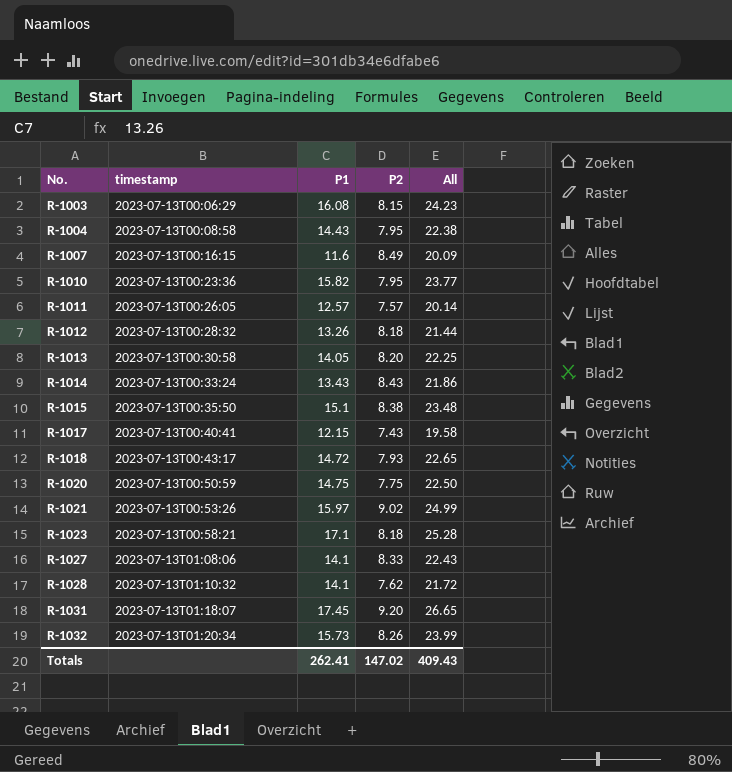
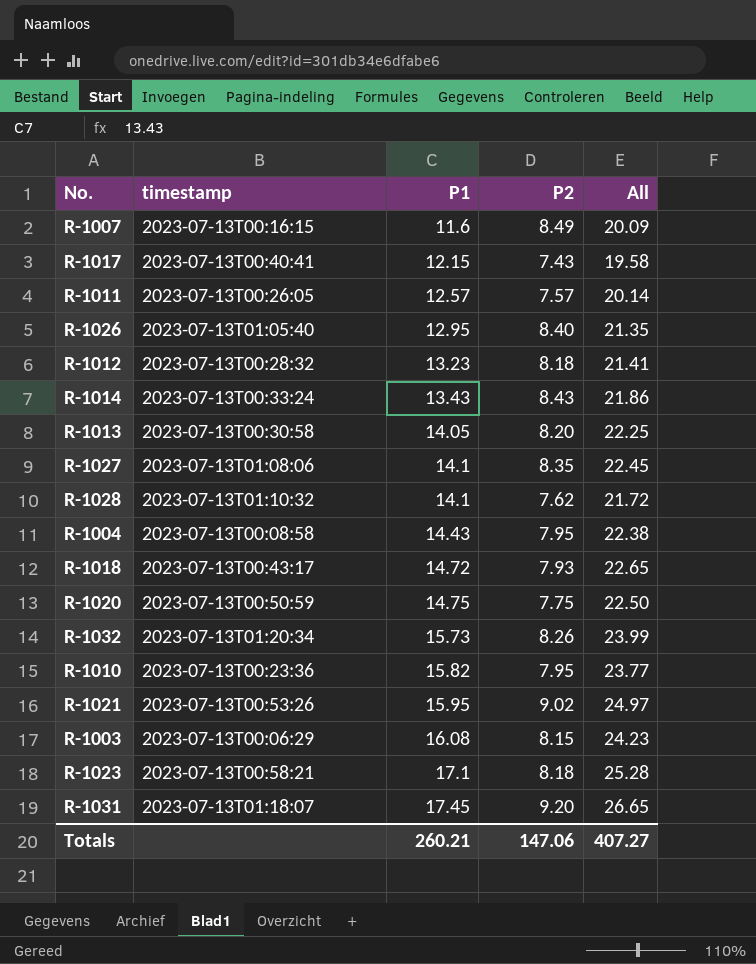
row order: No. ascending -> P1 ascending
row R-1015: 2023-07-13T00:35:50 | 15.1 | 8.38 | 23.48 -> none
row R-1026: none -> 2023-07-13T01:05:40 | 12.95 | 8.40 | 21.35
R-1012 | P1: 13.26 -> 13.23
R-1012 | All: 21.44 -> 21.41
R-1027 | P2: 8.33 -> 8.35
R-1027 | All: 22.43 -> 22.45
R-1021 | P1: 15.97 -> 15.95
R-1021 | All: 24.99 -> 24.97
Totals | P1: 262.41 -> 260.21
Totals | P2: 147.02 -> 147.06
Totals | All: 409.43 -> 407.27

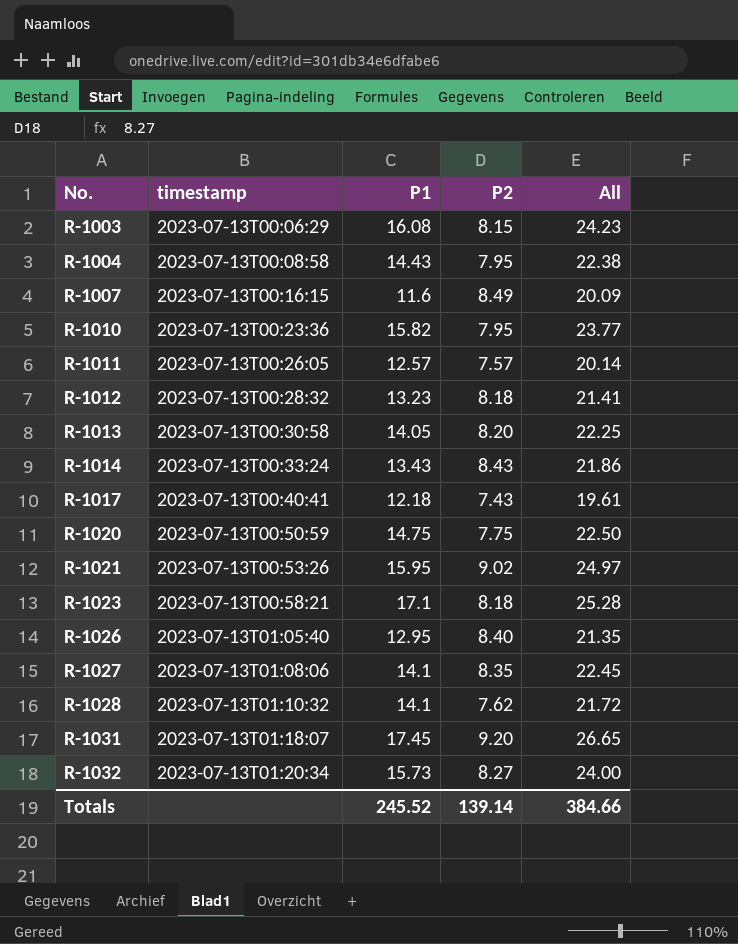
row order: P1 ascending -> No. ascending
row R-1018: 2023-07-13T00:43:17 | 14.72 | 7.93 | 22.65 -> none
R-1017 | P1: 12.15 -> 12.18
R-1017 | All: 19.58 -> 19.61
R-1032 | P2: 8.26 -> 8.27
R-1032 | All: 23.99 -> 24.00
Totals | P1: 260.21 -> 245.52
Totals | P2: 147.06 -> 139.14
Totals | All: 407.27 -> 384.66

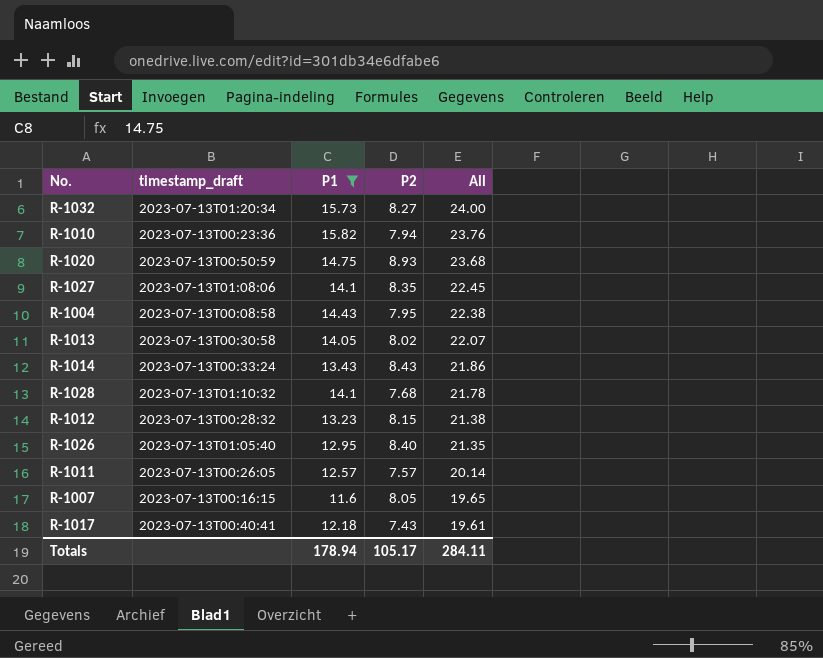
filter: none -> P1 <= 15.82
row order: No. ascending -> All descending
column name: timestamp -> timestamp_draft
R-1010 | P2: 7.95 -> 7.94
R-1010 | All: 23.77 -> 23.76
R-1020 | P2: 7.75 -> 8.93
R-1020 | All: 22.50 -> 23.68
R-1013 | P2: 8.20 -> 8.02
R-1013 | All: 22.25 -> 22.07
R-1028 | P2: 7.62 -> 7.68
R-1028 | All: 21.72 -> 21.78
R-1012 | P2: 8.18 -> 8.15
R-1012 | All: 21.41 -> 21.38
R-1007 | P2: 8.49 -> 8.05
R-1007 | All: 20.09 -> 19.65
Totals | P1: 245.52 -> 178.94
Totals | P2: 139.14 -> 105.17
Totals | All: 384.66 -> 284.11

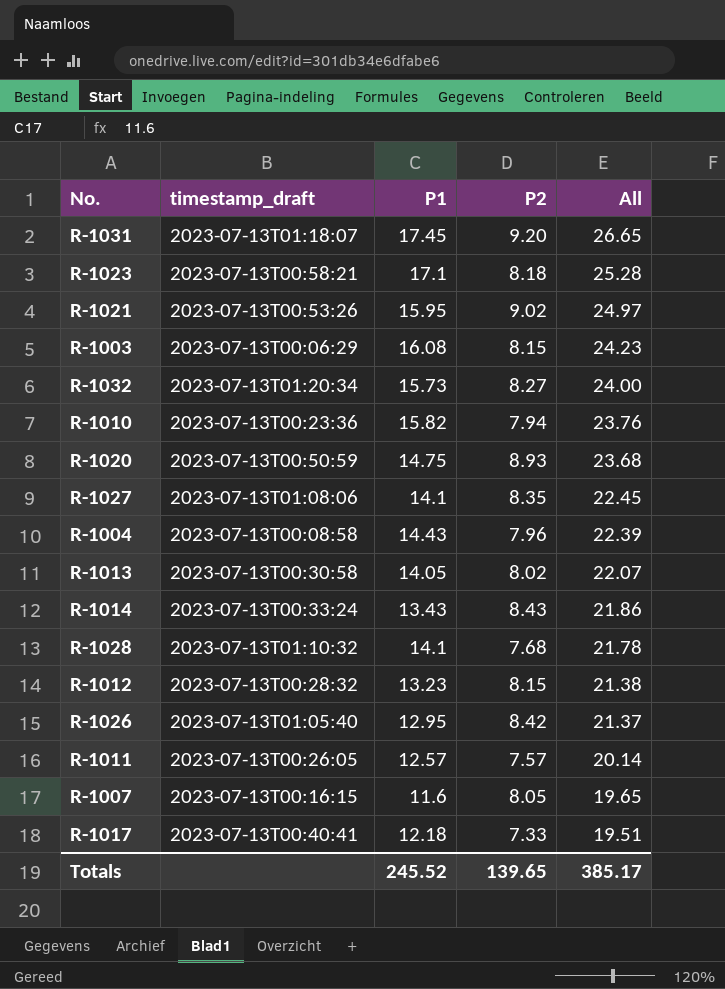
filter: P1 <= 15.82 -> none
R-1004 | P2: 7.95 -> 7.96
R-1004 | All: 22.38 -> 22.39
R-1026 | P2: 8.40 -> 8.42
R-1026 | All: 21.35 -> 21.37
R-1017 | P2: 7.43 -> 7.33
R-1017 | All: 19.61 -> 19.51
Totals | P1: 178.94 -> 245.52
Totals | P2: 105.17 -> 139.65
Totals | All: 284.11 -> 385.17

